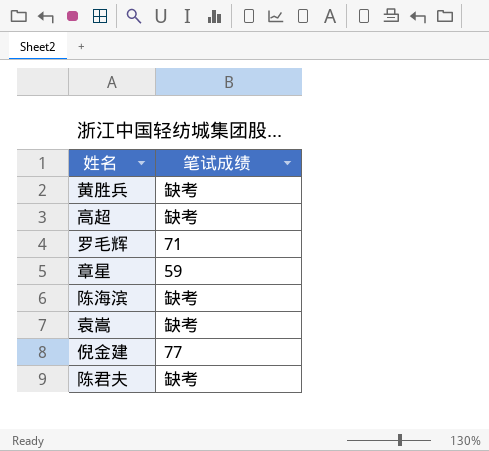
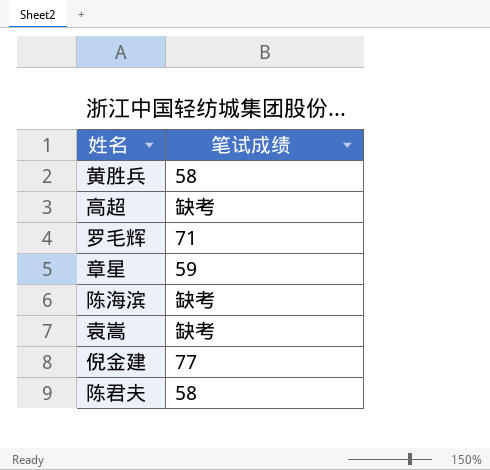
黄胜兵 | 笔试成绩: 缺考 -> 58
陈君夫 | 笔试成绩: 缺考 -> 58

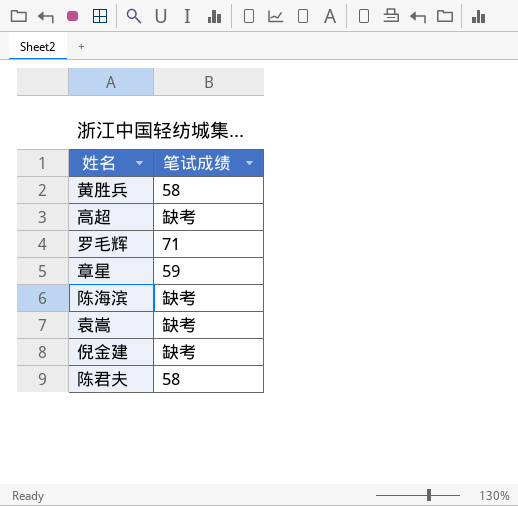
倪金建 | 笔试成绩: 77 -> 缺考

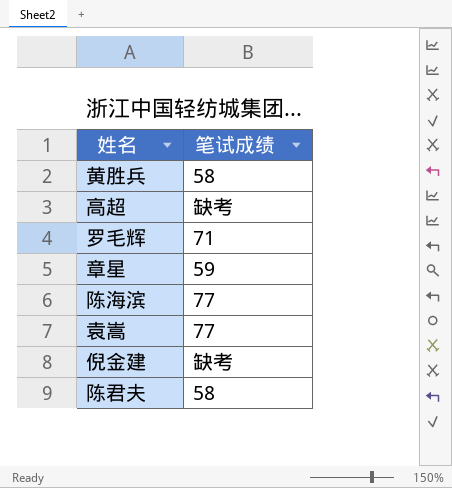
陈海滨 | 笔试成绩: 缺考 -> 77
袁嵩 | 笔试成绩: 缺考 -> 77

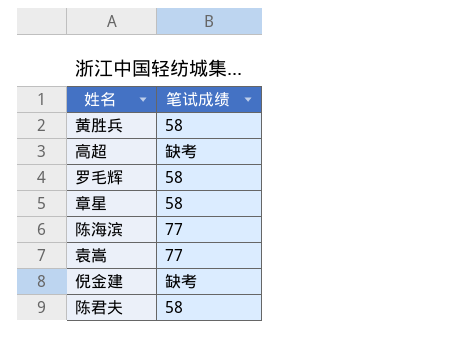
罗毛辉 | 笔试成绩: 71 -> 58
章星 | 笔试成绩: 59 -> 58

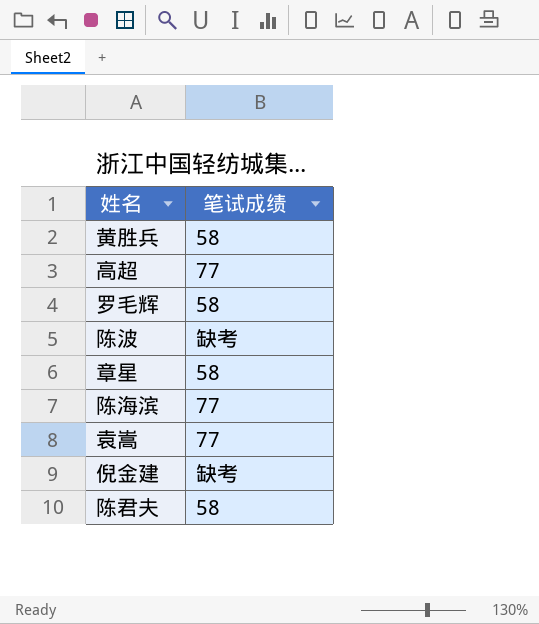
高超 | 笔试成绩: 缺考 -> 77
row 陈波: none -> 缺考

